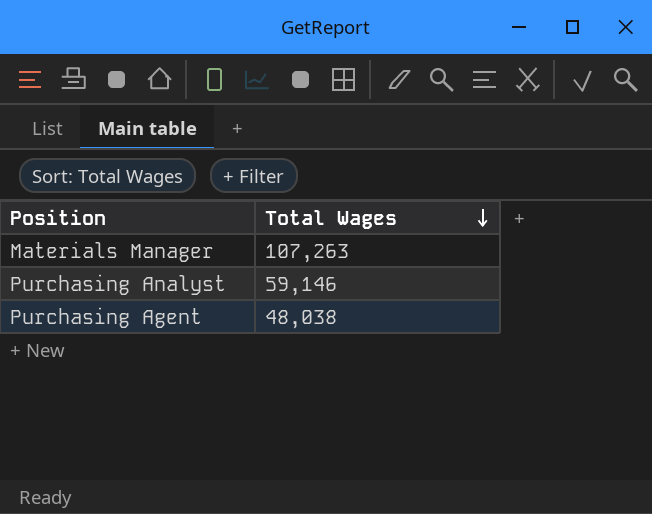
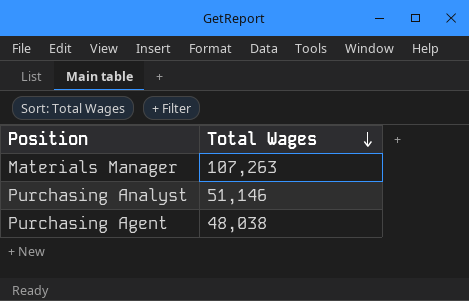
Purchasing Analyst | Total Wages: 59,146 -> 51,146

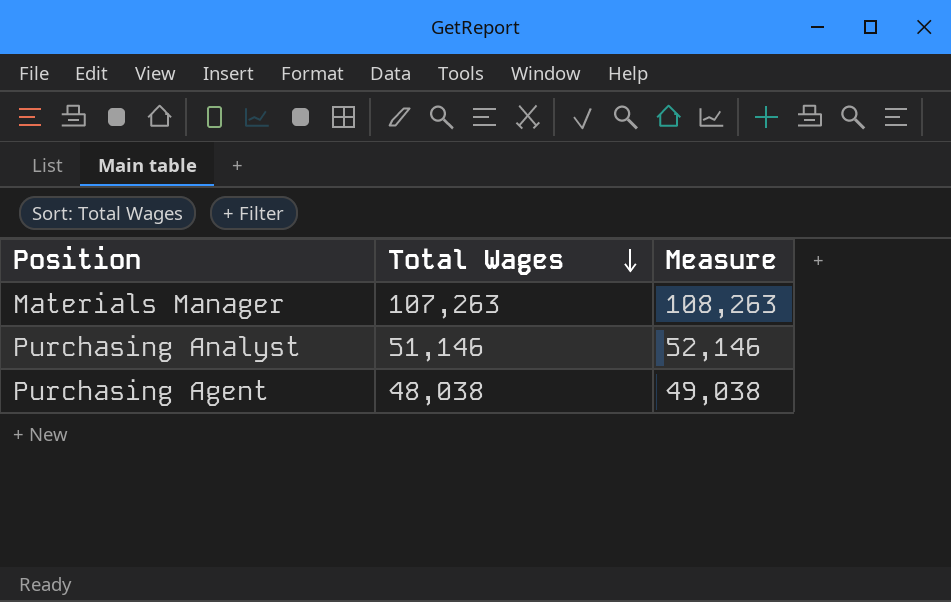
column Measure | formula: none -> [Total Wages] + 1000

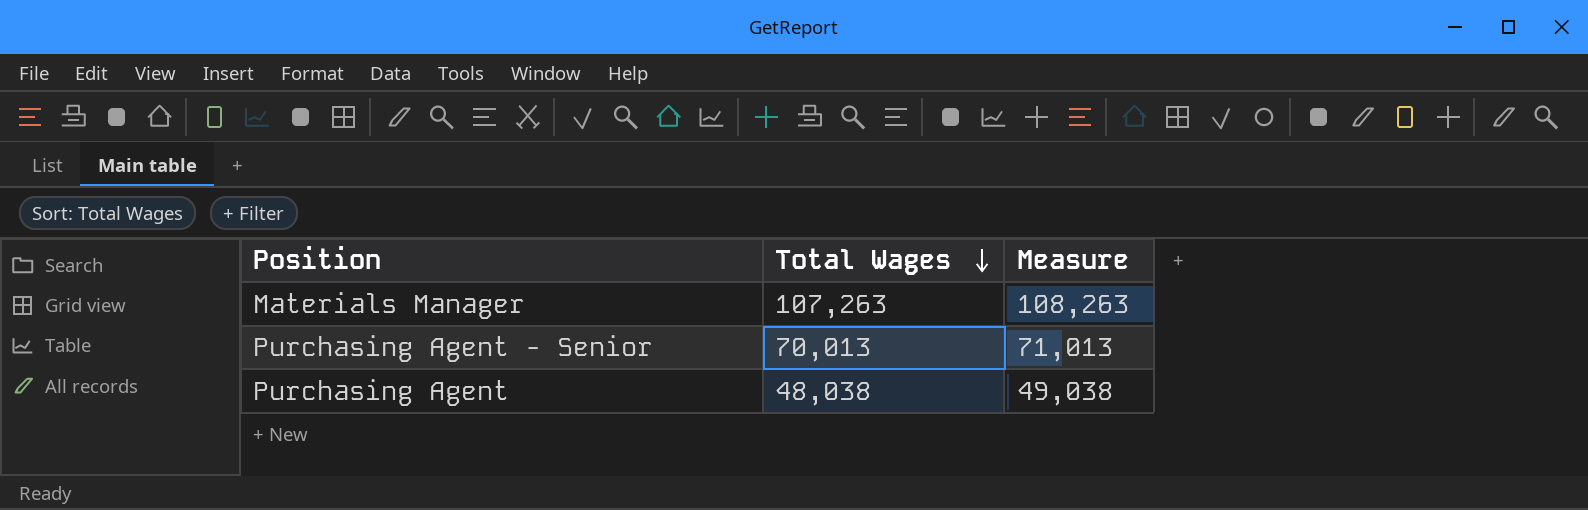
row Purchasing Analyst: 51,146 | 52,146 -> none
row Purchasing Agent - Senior: none -> 70,013 | 71,013

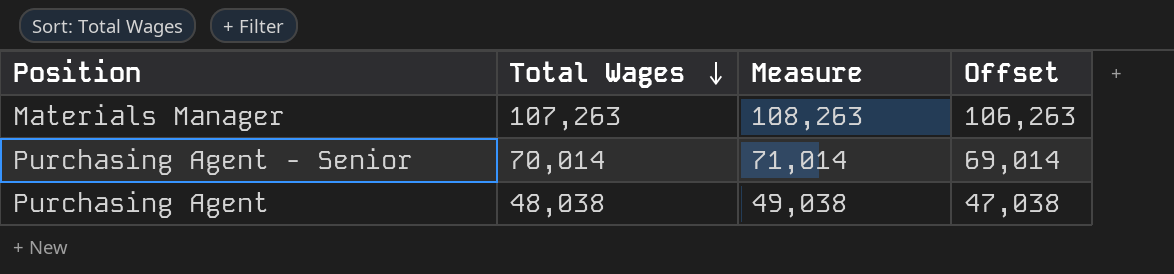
column Offset | formula: none -> [Total Wages] - 1000
Purchasing Agent - Senior | Total Wages: 70,013 -> 70,014
Purchasing Agent - Senior | Measure: 71,013 -> 71,014

